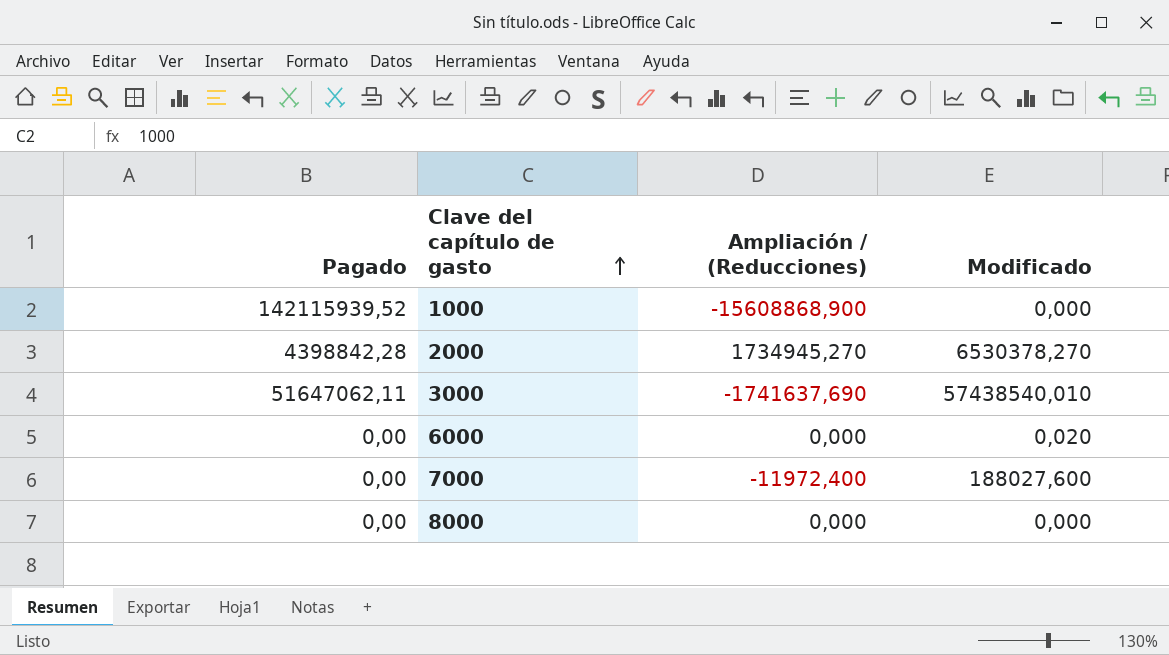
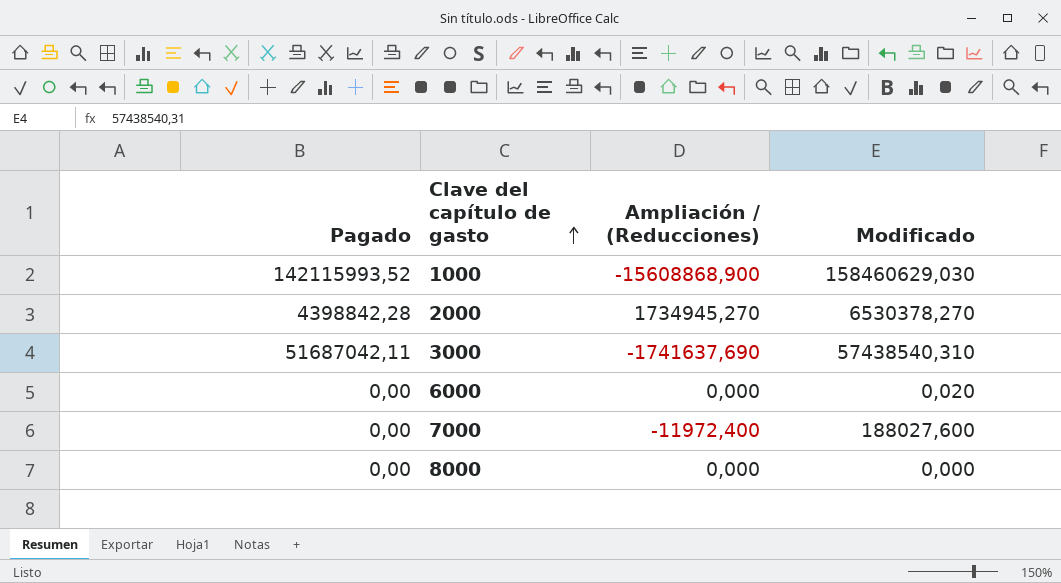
1000 | Pagado: 142115939,52 -> 142115993,52
1000 | Modificado: 0,000 -> 158460629,030
3000 | Pagado: 51647062,11 -> 51687042,11
3000 | Modificado: 57438540,010 -> 57438540,310

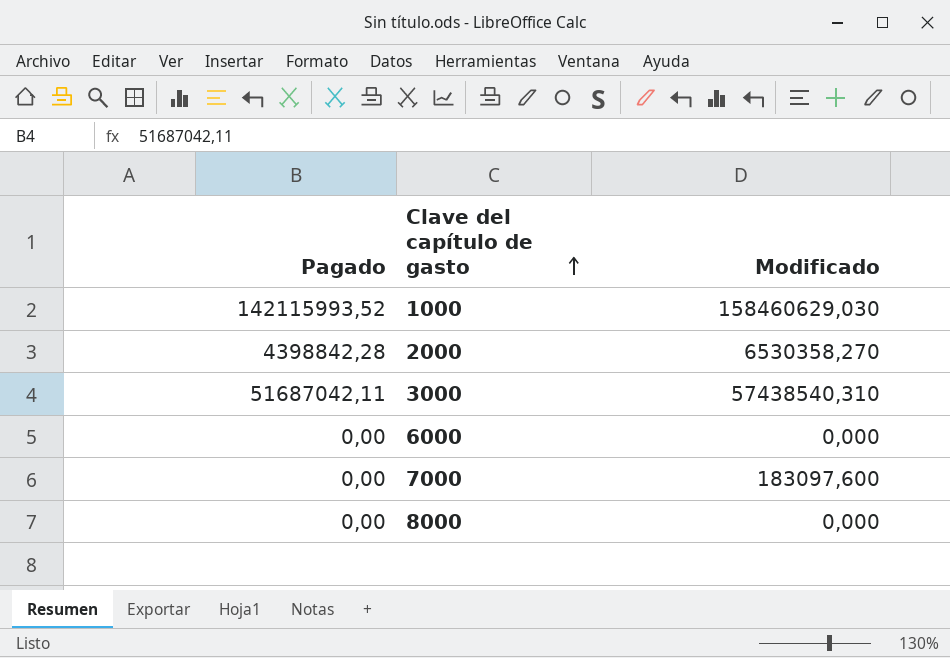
column Ampliación / (Reducciones) | position: 3 -> none
2000 | Modificado: 6530378,270 -> 6530358,270
6000 | Modificado: 0,020 -> 0,000
7000 | Modificado: 188027,600 -> 183097,600

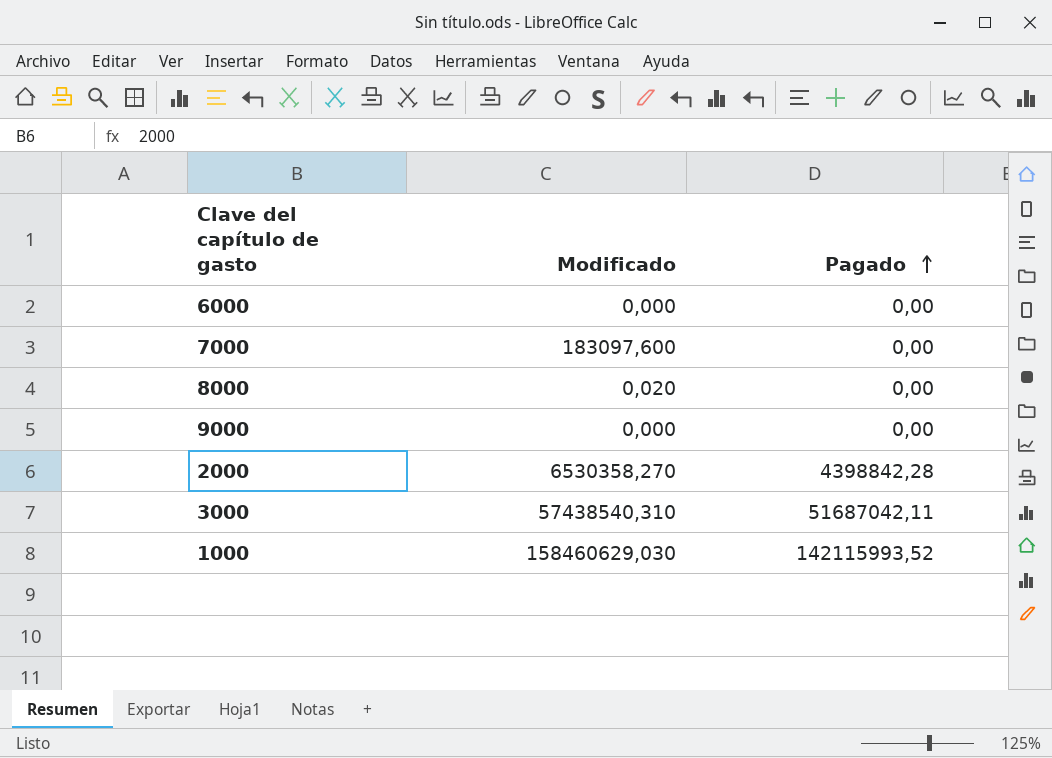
row order: Clave del capítulo de gasto ascending -> Pagado ascending
column Pagado | position: 1 -> 3
8000 | Modificado: 0,000 -> 0,020
row 9000: none -> 0,000 | 0,00

